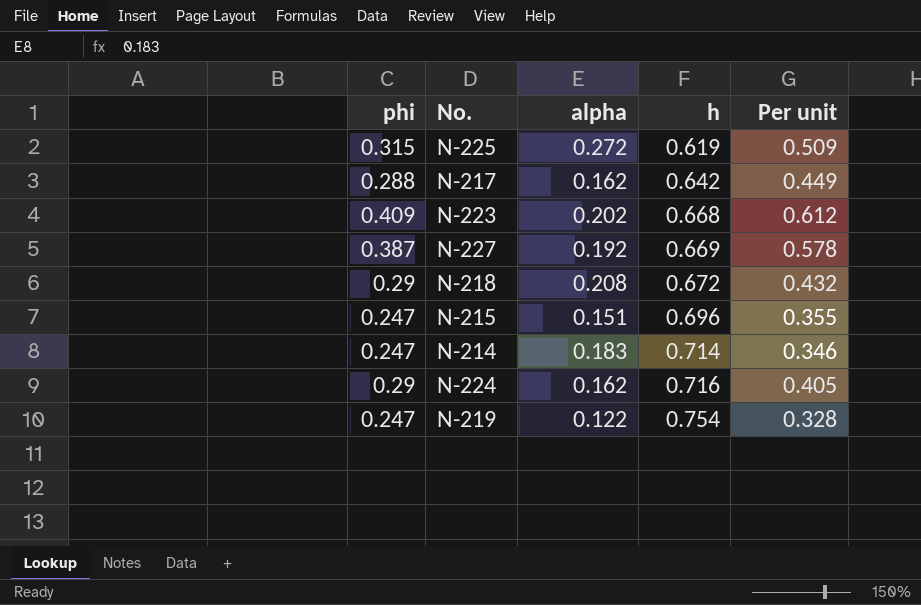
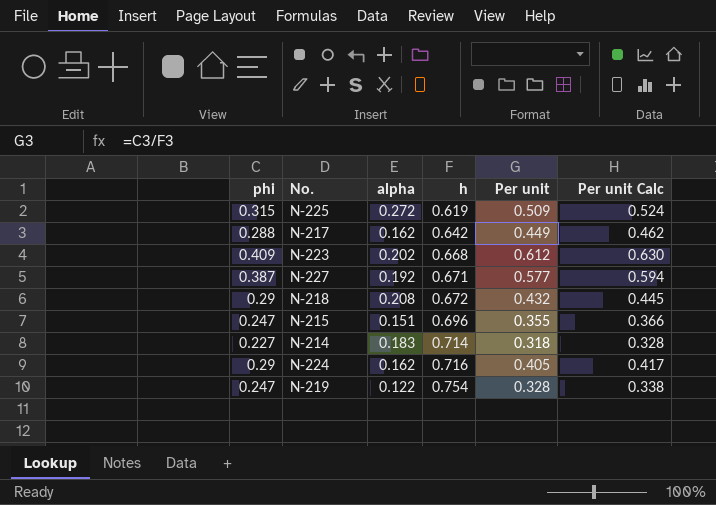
column Per unit Calc | formula: none -> [Per unit] * 1.03
N-227 | h: 0.669 -> 0.671
N-227 | Per unit: 0.578 -> 0.577
N-214 | phi: 0.247 -> 0.227
N-214 | Per unit: 0.346 -> 0.318

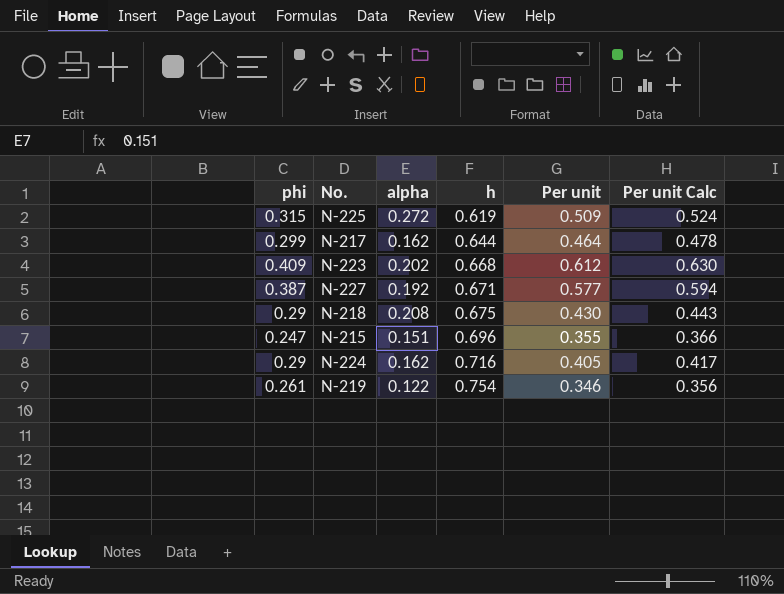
row N-214: 0.227 | 0.183 | 0.714 | 0.318 | 0.328 -> none
N-217 | phi: 0.288 -> 0.299
N-217 | h: 0.642 -> 0.644
N-217 | Per unit: 0.449 -> 0.464
N-217 | Per unit Calc: 0.462 -> 0.478
N-218 | h: 0.672 -> 0.675
N-218 | Per unit: 0.432 -> 0.430
N-218 | Per unit Calc: 0.445 -> 0.443
N-219 | phi: 0.247 -> 0.261
N-219 | Per unit: 0.328 -> 0.346
N-219 | Per unit Calc: 0.338 -> 0.356

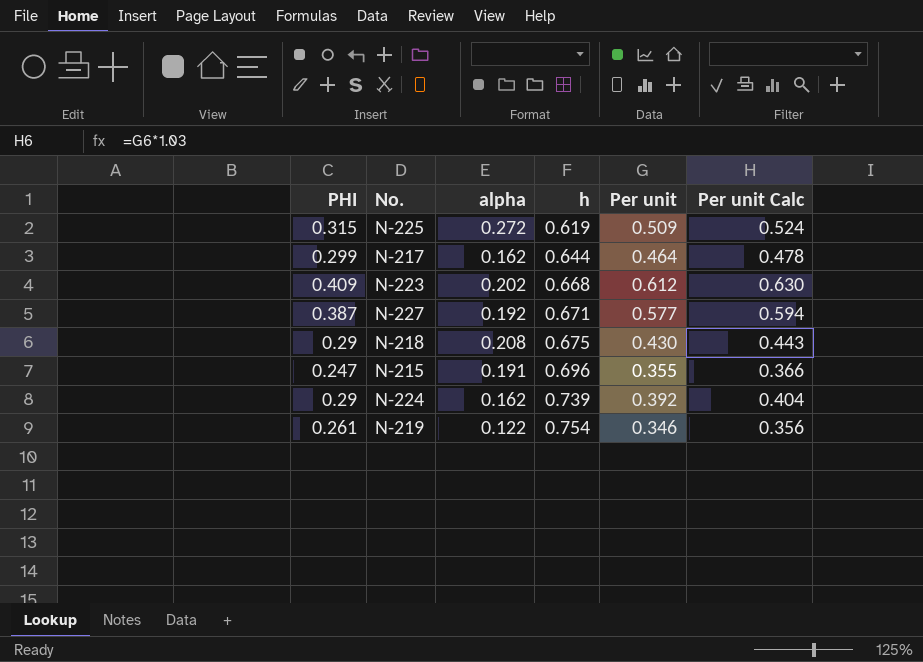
column name: phi -> PHI
N-215 | alpha: 0.151 -> 0.191
N-224 | h: 0.716 -> 0.739
N-224 | Per unit: 0.405 -> 0.392
N-224 | Per unit Calc: 0.417 -> 0.404

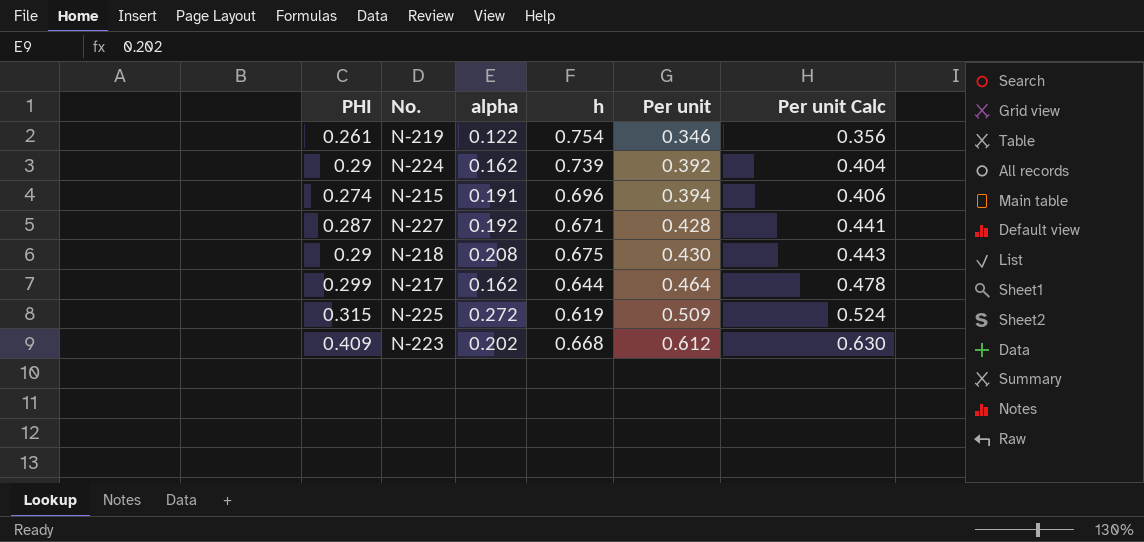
row order: h ascending -> Per unit ascending
N-215 | PHI: 0.247 -> 0.274
N-215 | Per unit: 0.355 -> 0.394
N-215 | Per unit Calc: 0.366 -> 0.406
N-227 | PHI: 0.387 -> 0.287
N-227 | Per unit: 0.577 -> 0.428
N-227 | Per unit Calc: 0.594 -> 0.441

